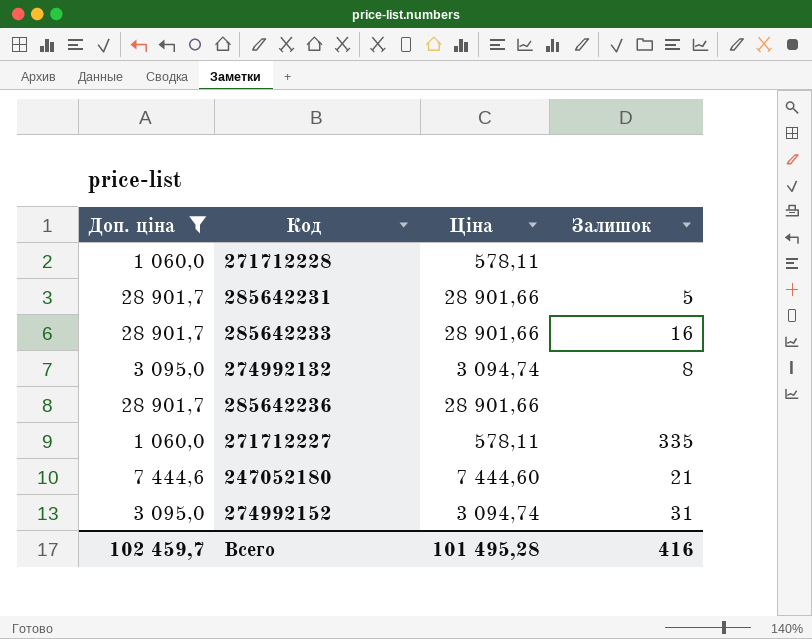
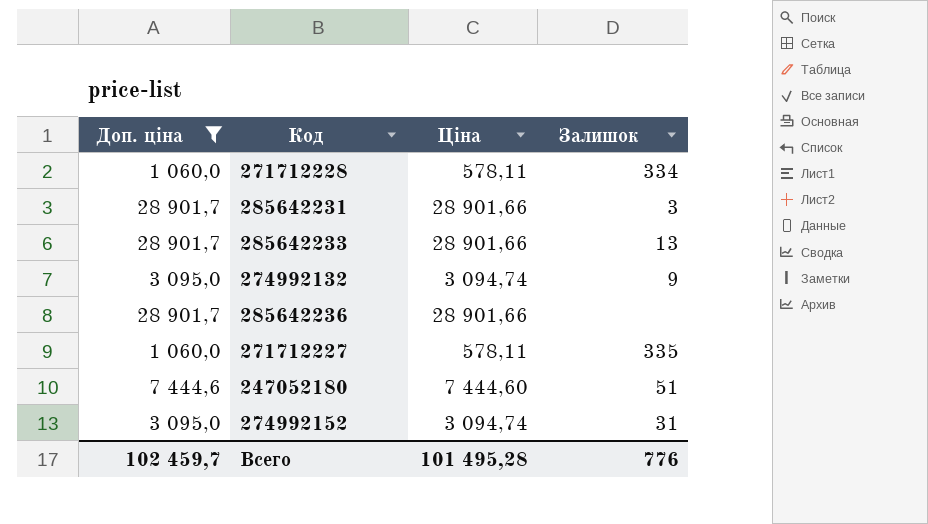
271712228 | Залишок: none -> 334
285642231 | Залишок: 5 -> 3
285642233 | Залишок: 16 -> 13
274992132 | Залишок: 8 -> 9
247052180 | Залишок: 21 -> 51
Всего | Залишок: 416 -> 776

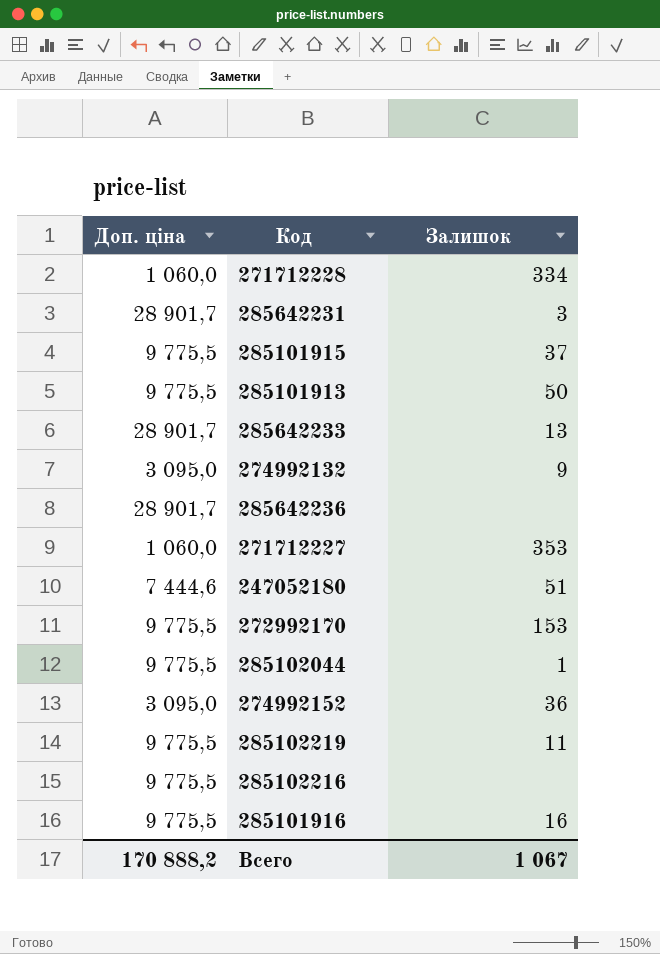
filter: Доп. ціна != 9 775,5 -> none
column Ціна | position: 3 -> none
271712227 | Залишок: 335 -> 353
274992152 | Залишок: 31 -> 36
Всего | Доп. ціна: 102 459,7 -> 170 888,2
Всего | Залишок: 776 -> 1 067

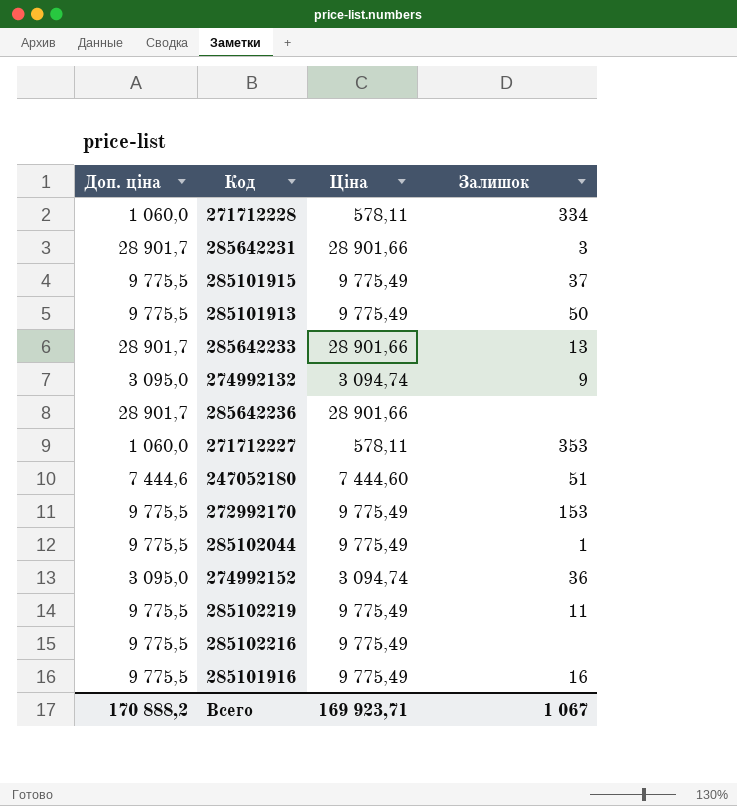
column Ціна | position: none -> 3

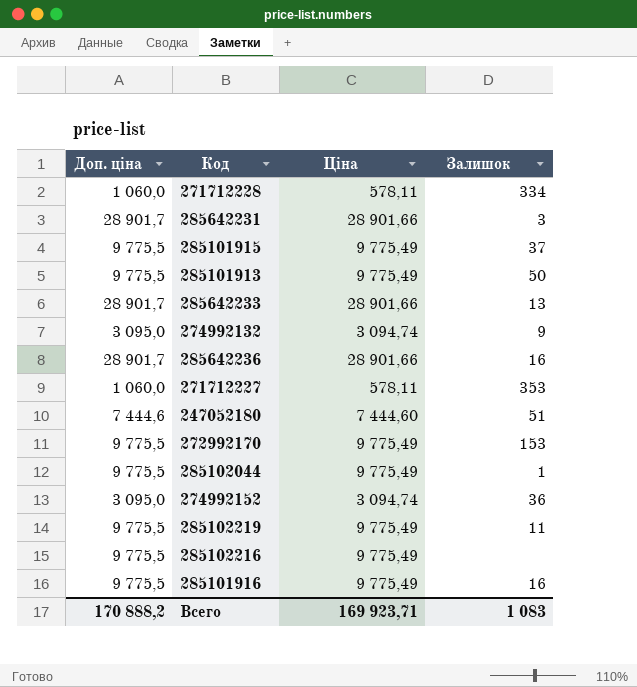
285642236 | Залишок: none -> 16
Всего | Залишок: 1 067 -> 1 083

